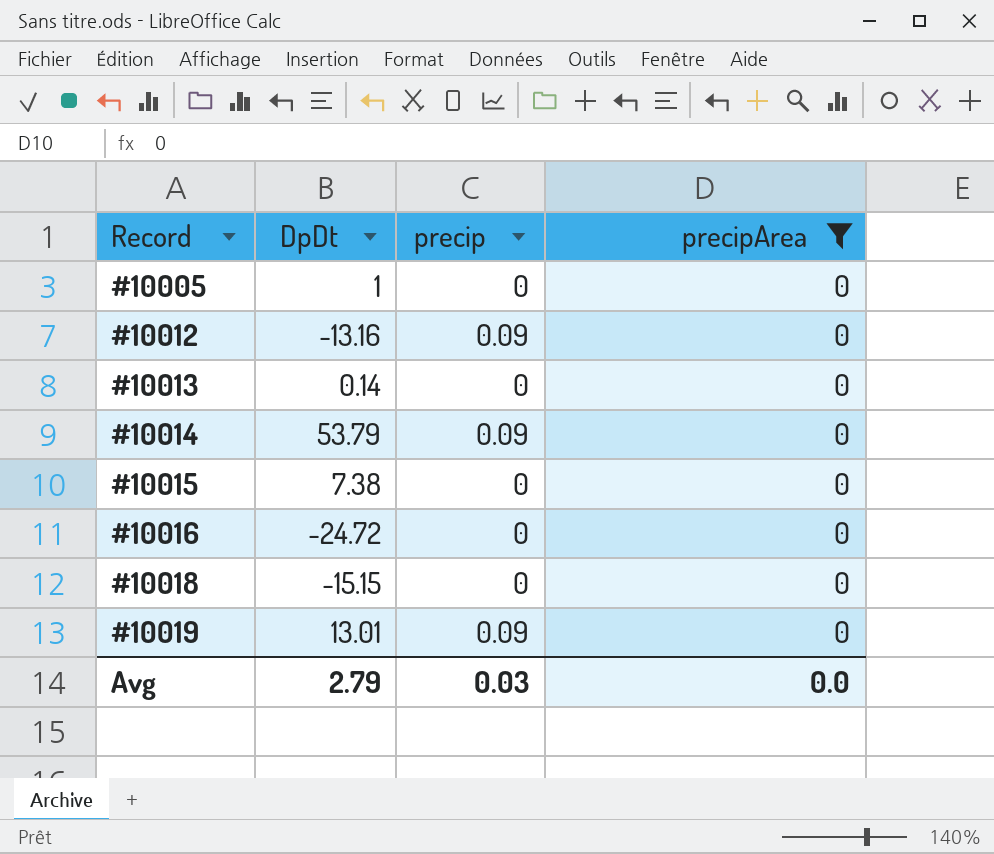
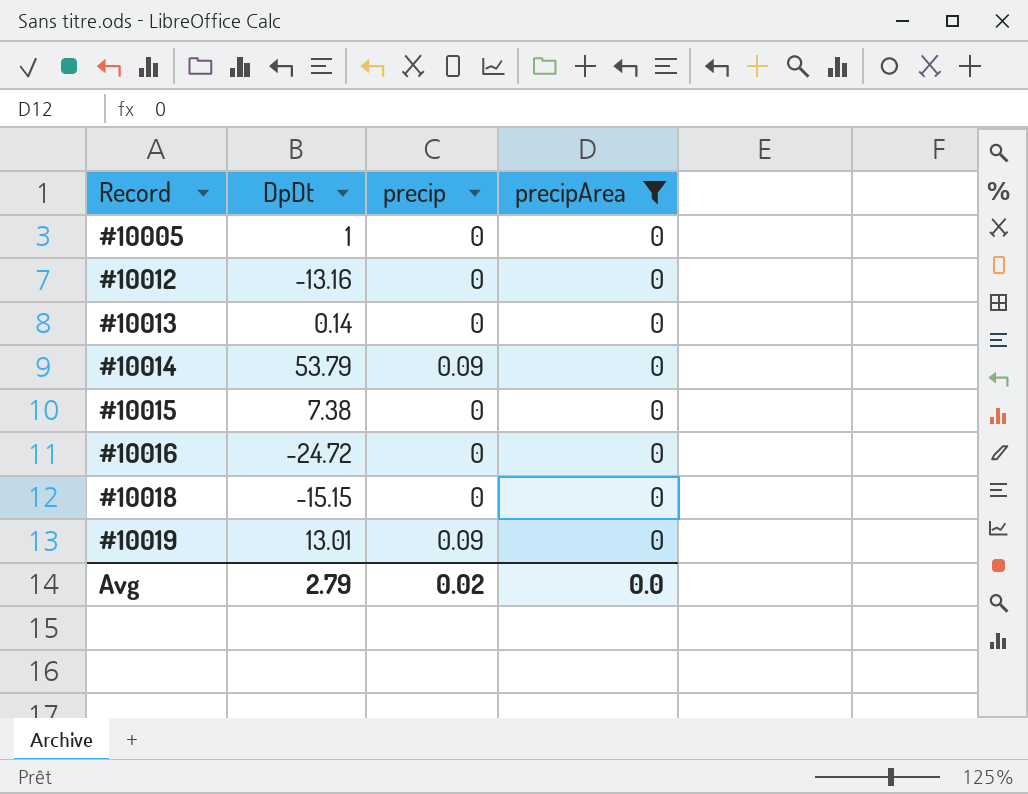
#10012 | precip: 0.09 -> 0
Avg | precip: 0.03 -> 0.02

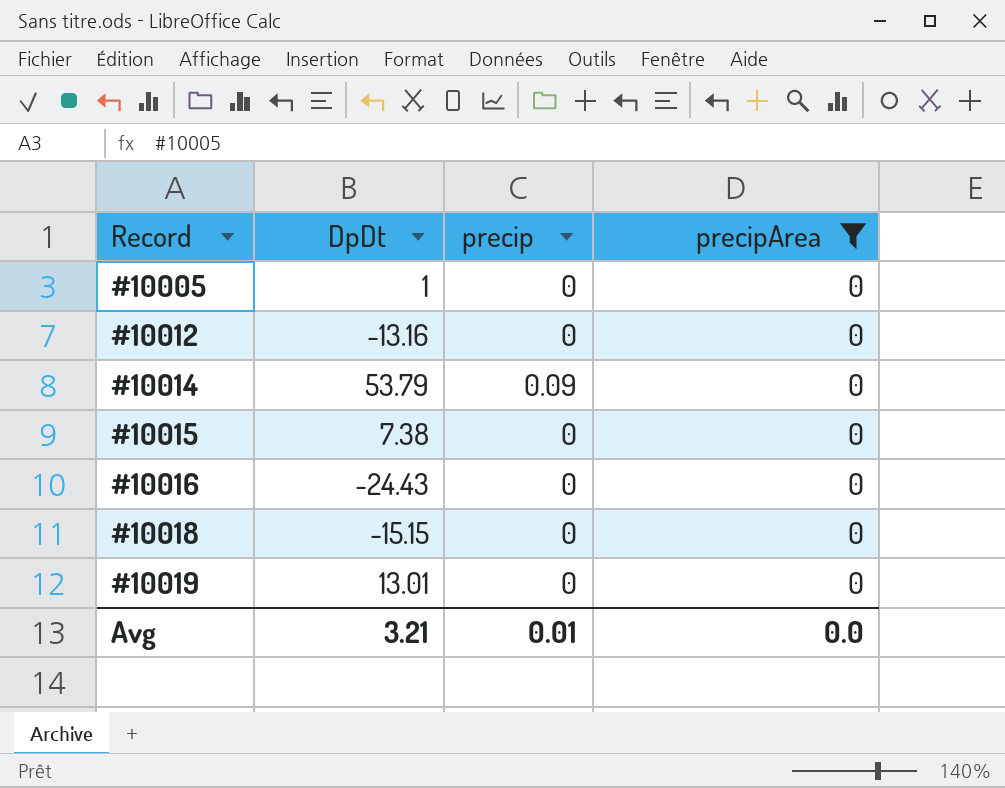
row #10013: 0.14 | 0 | 0 -> none
#10016 | DpDt: -24.72 -> -24.43
#10019 | precip: 0.09 -> 0
Avg | DpDt: 2.79 -> 3.21
Avg | precip: 0.02 -> 0.01

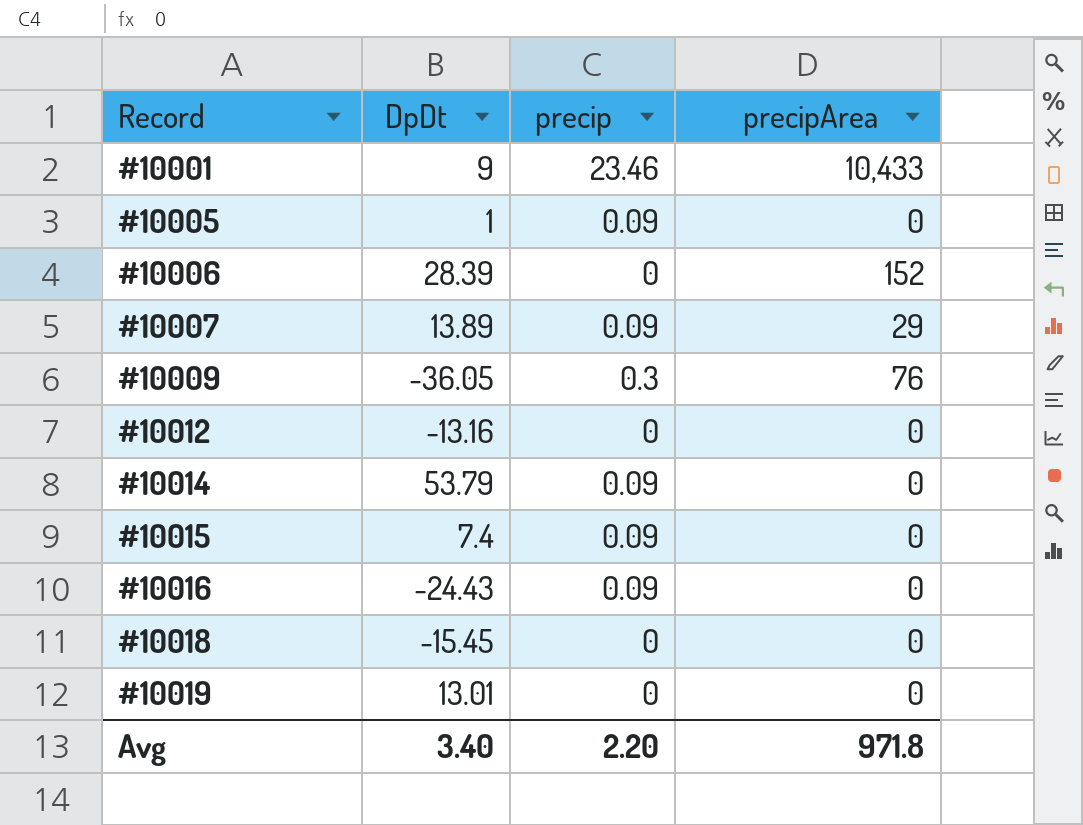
filter: precipArea = 0 -> none
#10005 | precip: 0 -> 0.09
#10015 | DpDt: 7.38 -> 7.4
#10015 | precip: 0 -> 0.09
#10016 | precip: 0 -> 0.09
#10018 | DpDt: -15.15 -> -15.45
Avg | DpDt: 3.21 -> 3.40
Avg | precip: 0.01 -> 2.20
Avg | precipArea: 0.0 -> 971.8

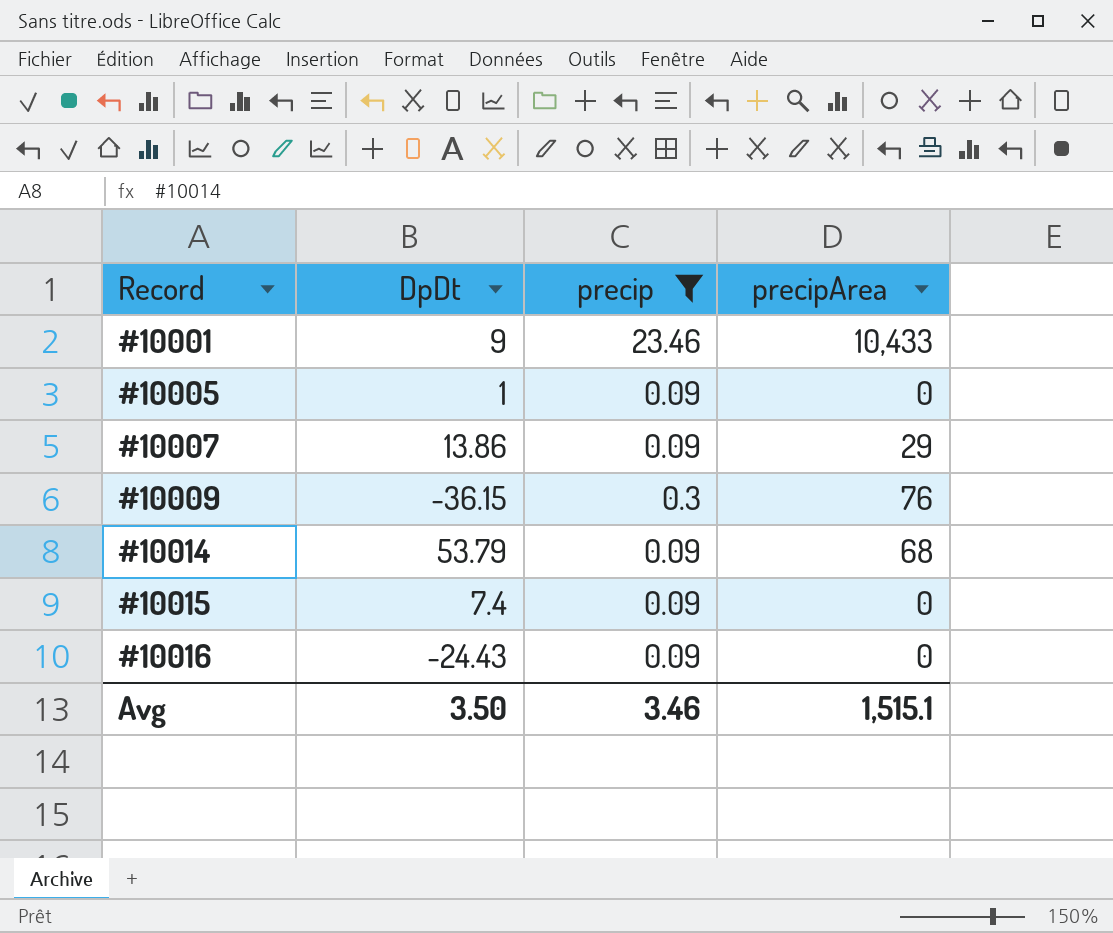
filter: none -> precip != 0
#10007 | DpDt: 13.89 -> 13.86
#10009 | DpDt: -36.05 -> -36.15
#10014 | precipArea: 0 -> 68
Avg | DpDt: 3.40 -> 3.50
Avg | precip: 2.20 -> 3.46
Avg | precipArea: 971.8 -> 1,515.1

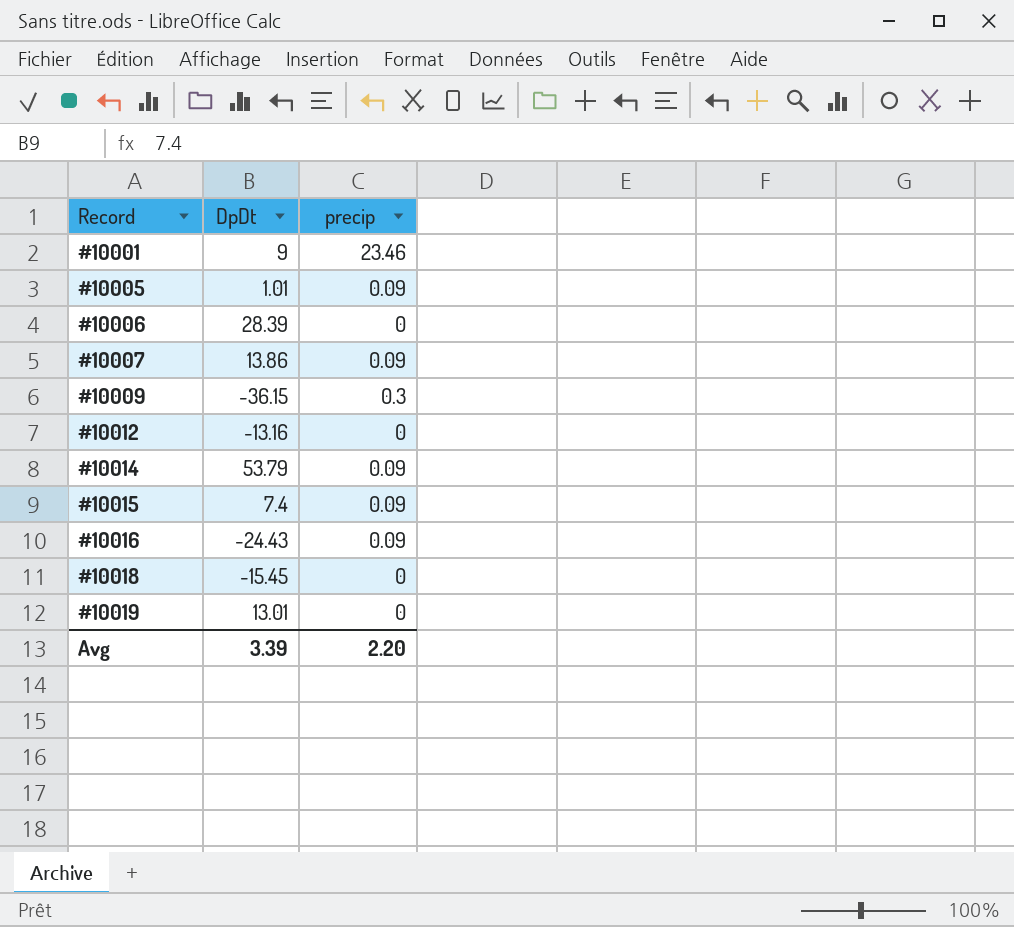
filter: precip != 0 -> none
column precipArea | position: 4 -> none
#10005 | DpDt: 1 -> 1.01
Avg | DpDt: 3.50 -> 3.39
Avg | precip: 3.46 -> 2.20

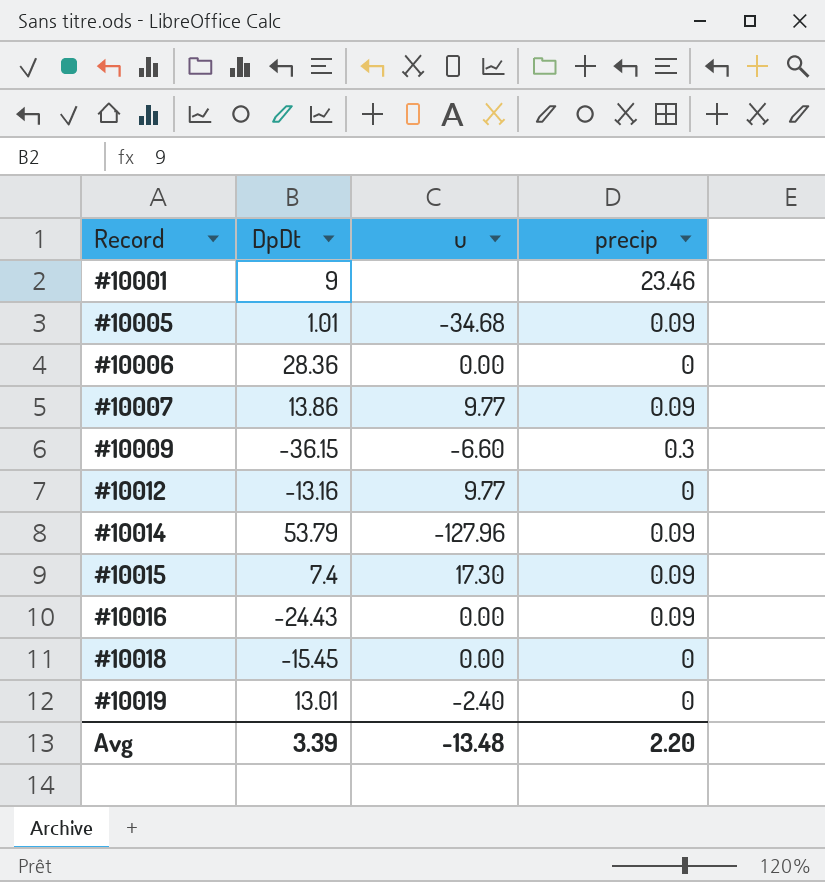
column u | position: none -> 3
#10006 | DpDt: 28.39 -> 28.36

